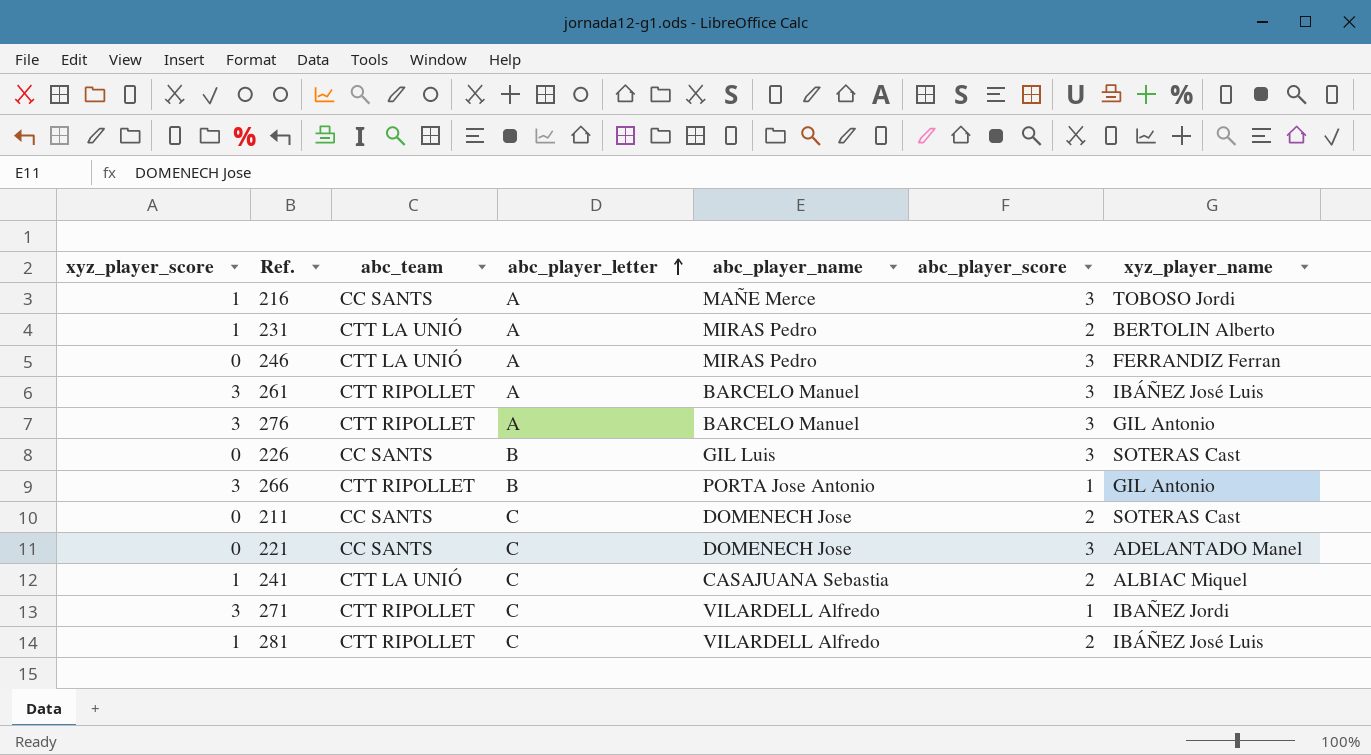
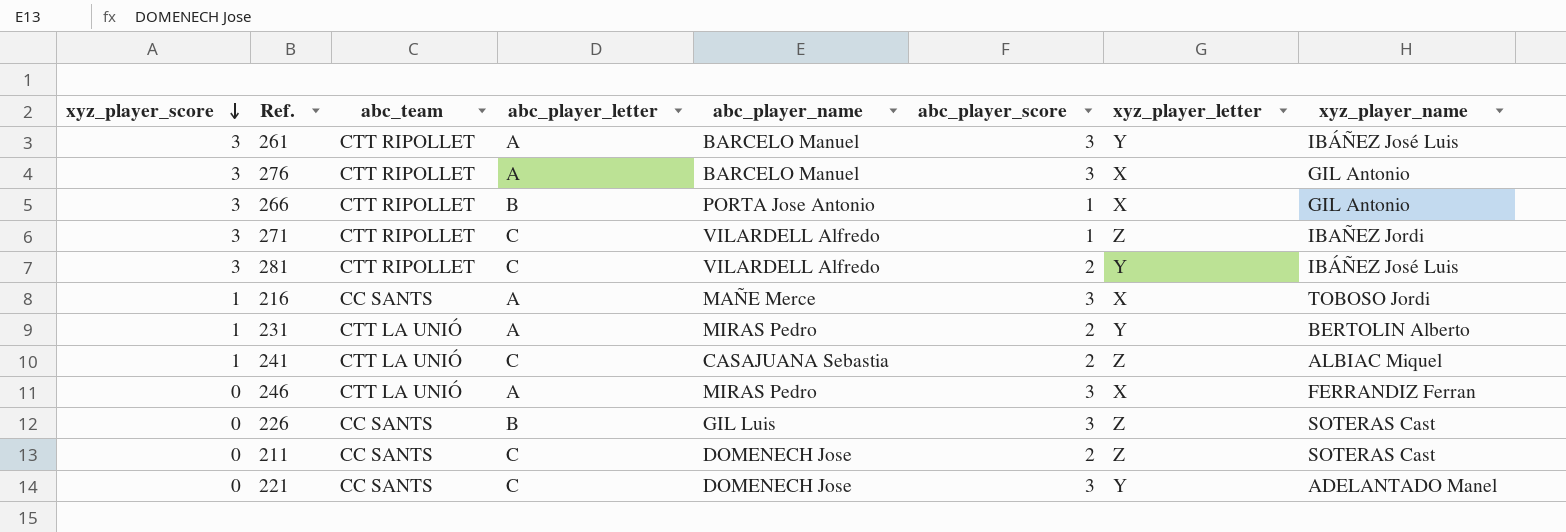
row order: abc_player_letter ascending -> xyz_player_score descending
column xyz_player_letter | position: none -> 7
281 | xyz_player_score: 1 -> 3

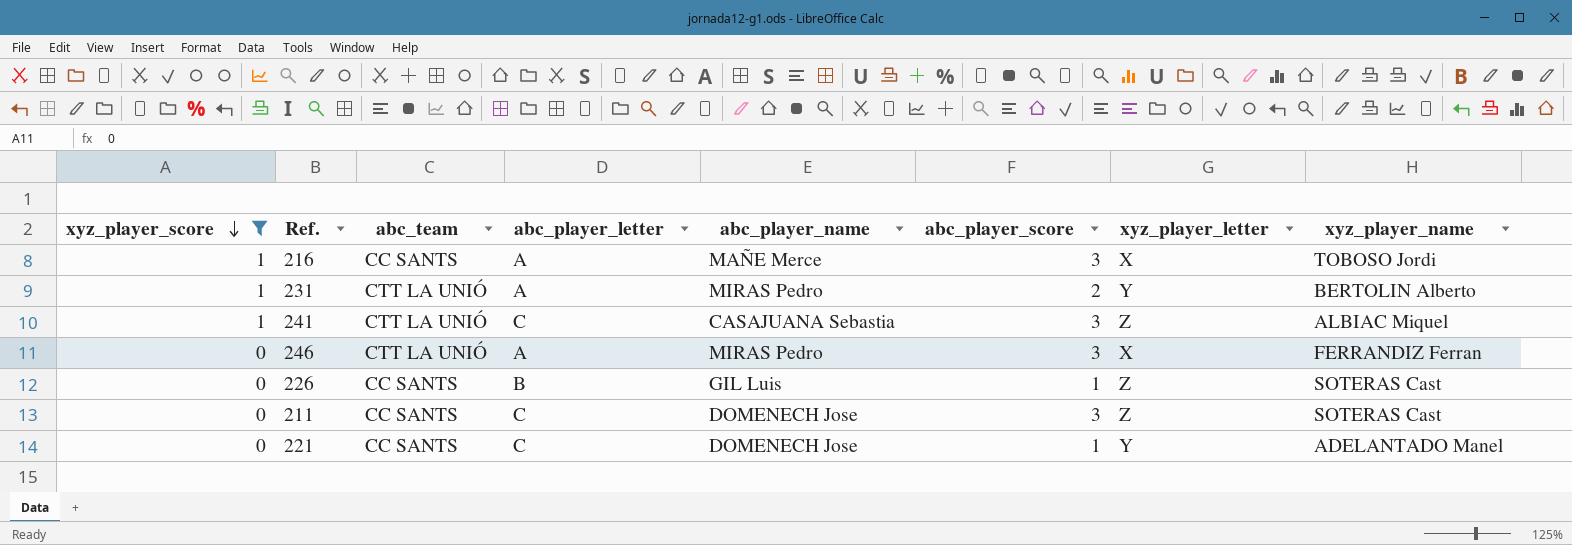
filter: none -> xyz_player_score != 3
241 | abc_player_score: 2 -> 3
226 | abc_player_score: 3 -> 1
211 | abc_player_score: 2 -> 3
221 | abc_player_score: 3 -> 1

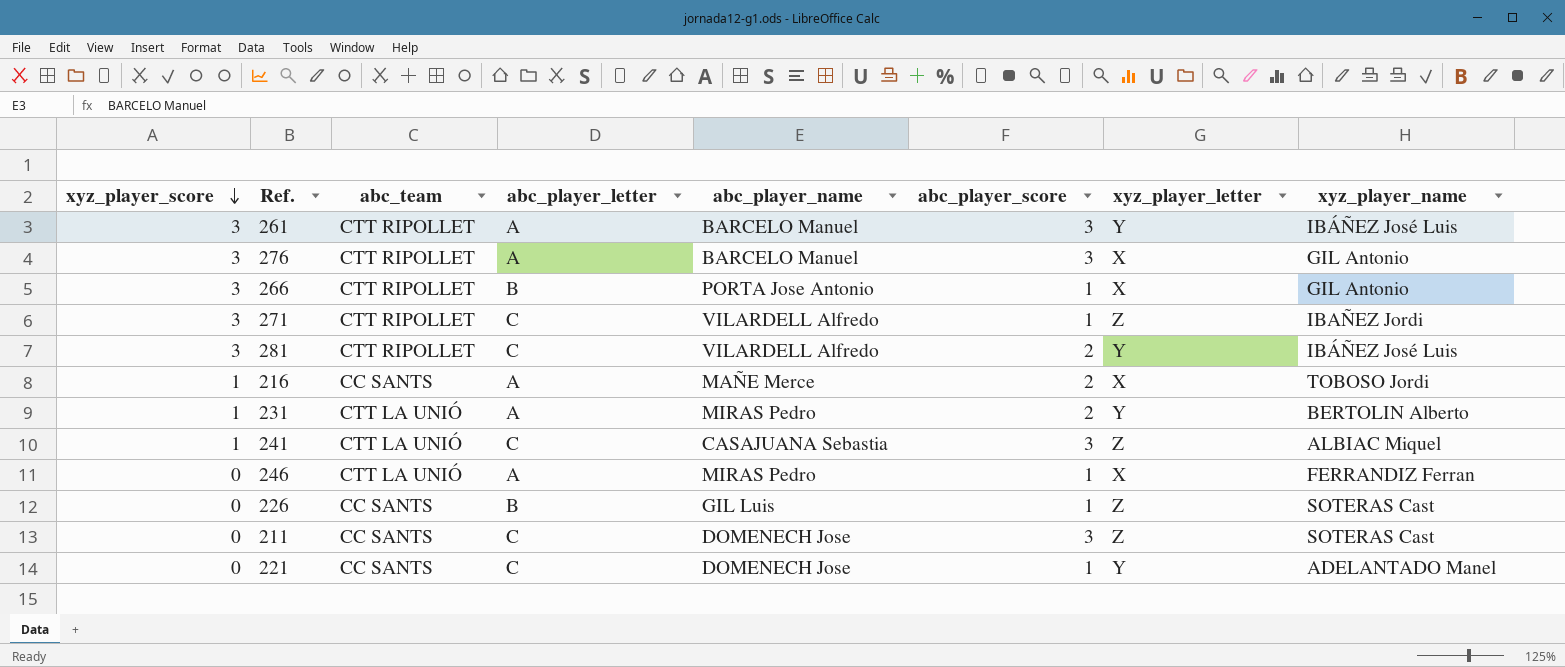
filter: xyz_player_score != 3 -> none
216 | abc_player_score: 3 -> 2
246 | abc_player_score: 3 -> 1

